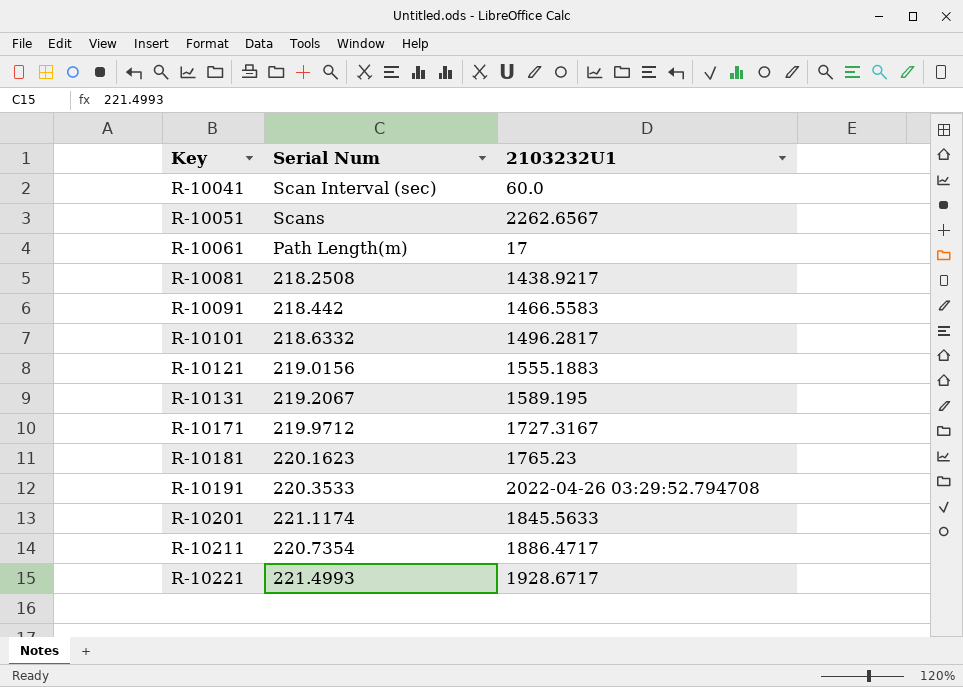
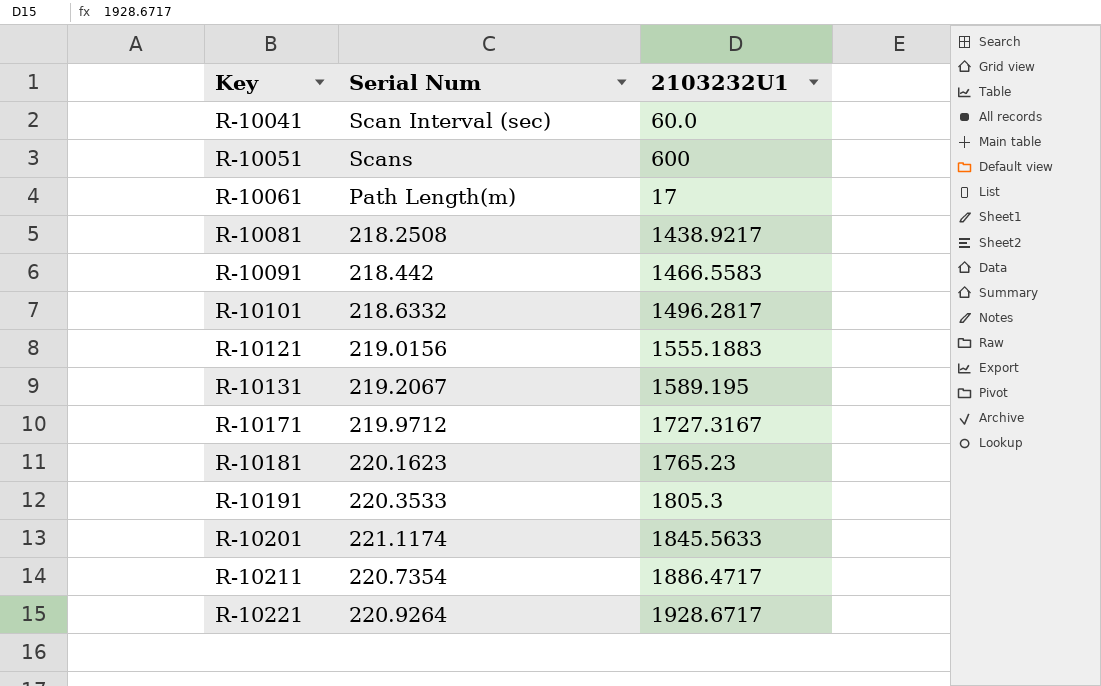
R-10051 | 2103232U1: 2262.6567 -> 600
R-10191 | 2103232U1: 2022-04-26 03:29:52.794708 -> 1805.3
R-10221 | Serial Num: 221.4993 -> 220.9264

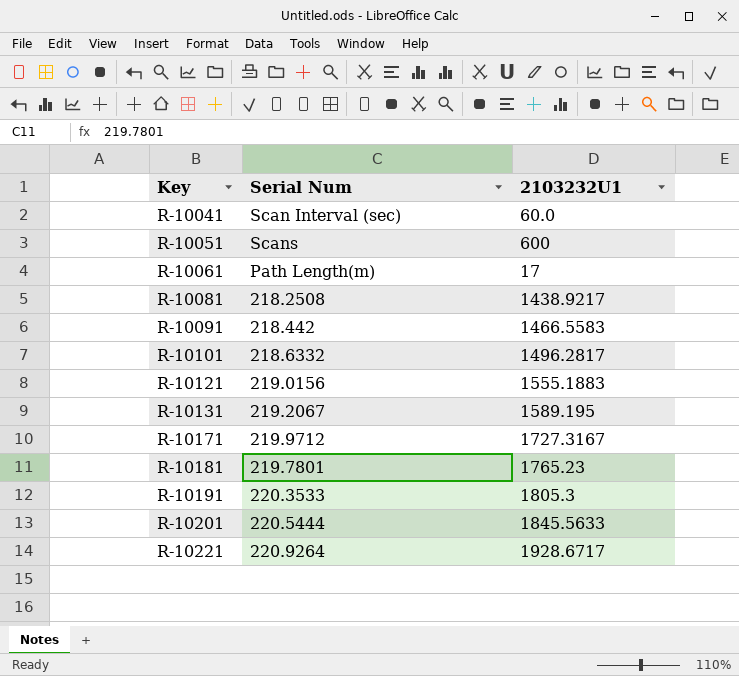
row R-10211: 220.7354 | 1886.4717 -> none
R-10181 | Serial Num: 220.1623 -> 219.7801
R-10201 | Serial Num: 221.1174 -> 220.5444

